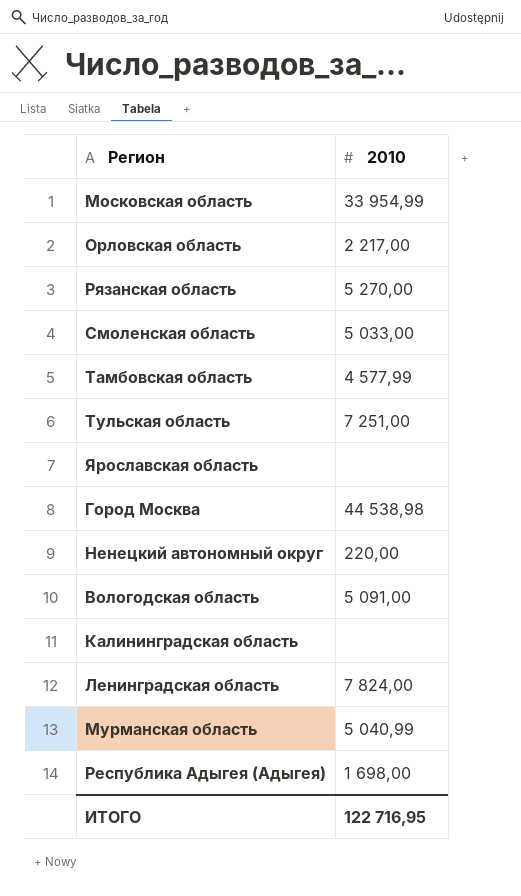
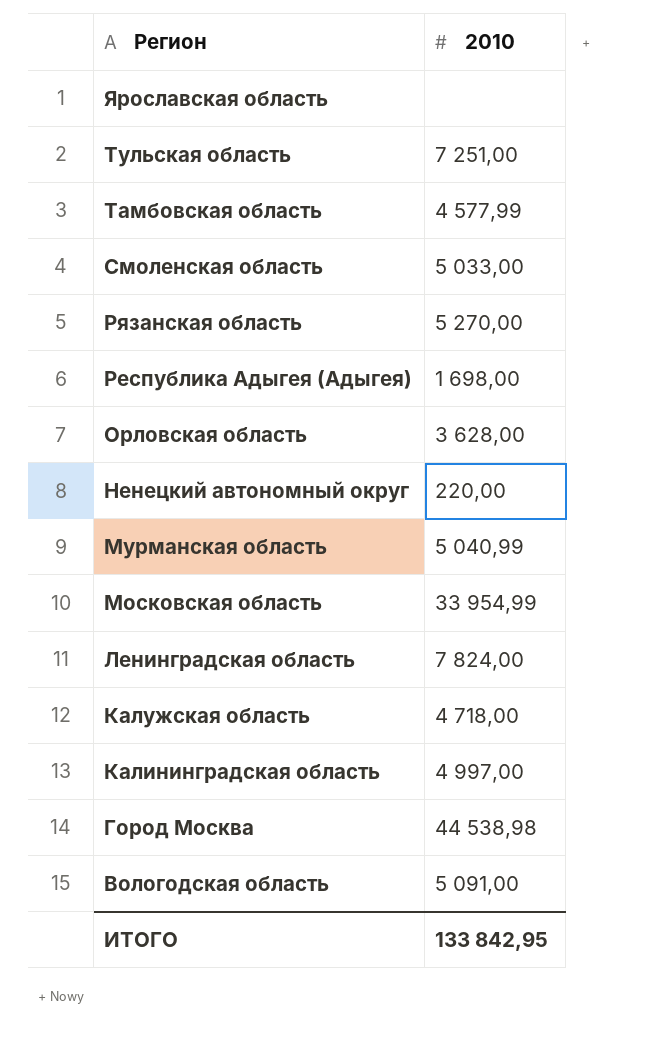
row order: none -> Регион descending
Орловская область | 2010: 2 217,00 -> 3 628,00
row Калужская область: none -> 4 718,00
Калининградская область | 2010: none -> 4 997,00
ИТОГО | 2010: 122 716,95 -> 133 842,95

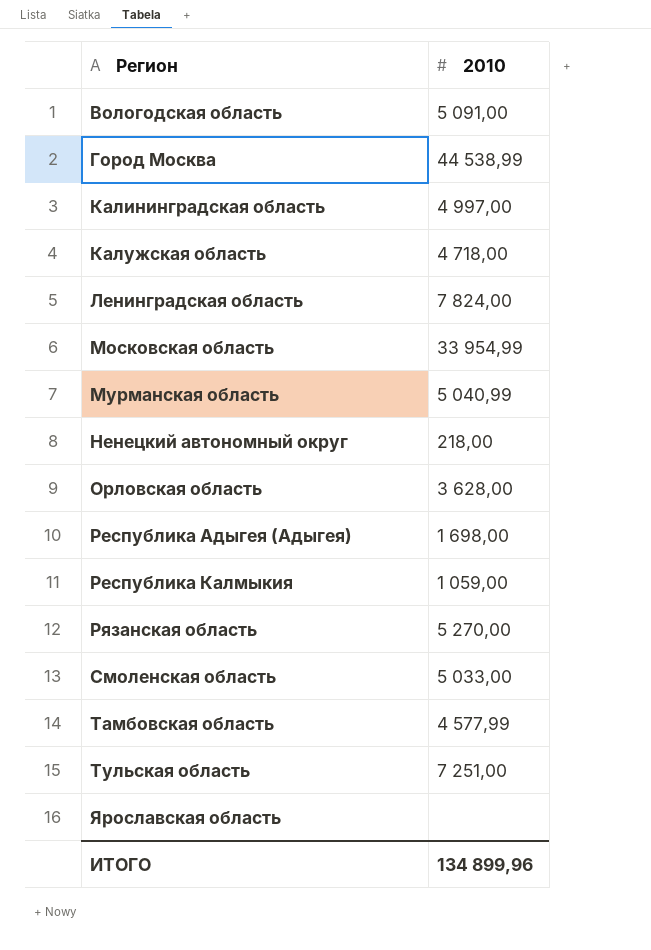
row order: Регион descending -> Регион ascending
Город Москва | 2010: 44 538,98 -> 44 538,99
Ненецкий автономный округ | 2010: 220,00 -> 218,00
row Республика Калмыкия: none -> 1 059,00
ИТОГО | 2010: 133 842,95 -> 134 899,96

